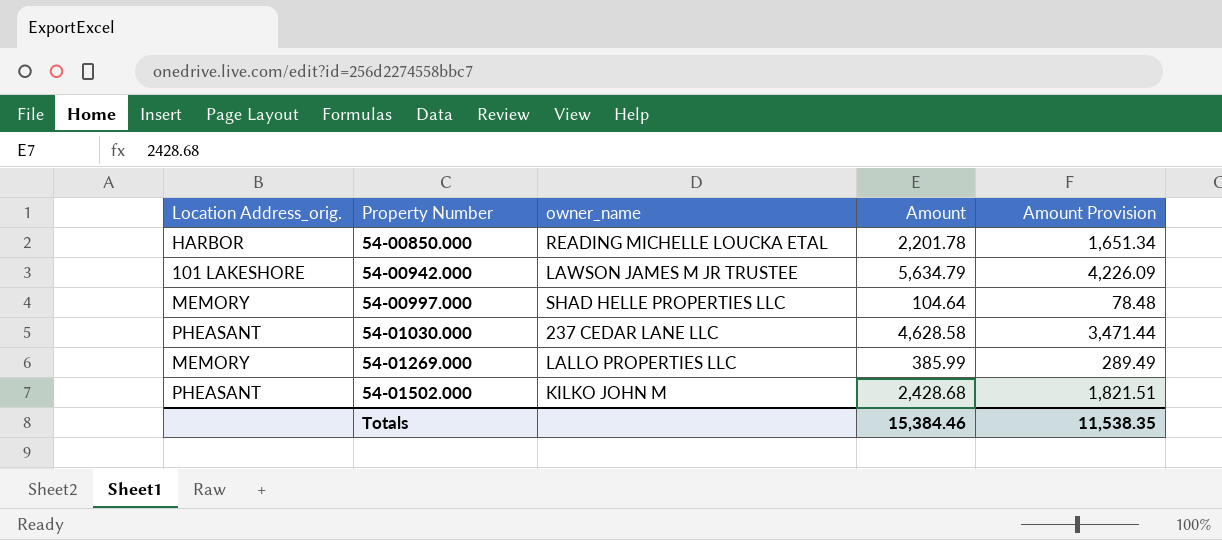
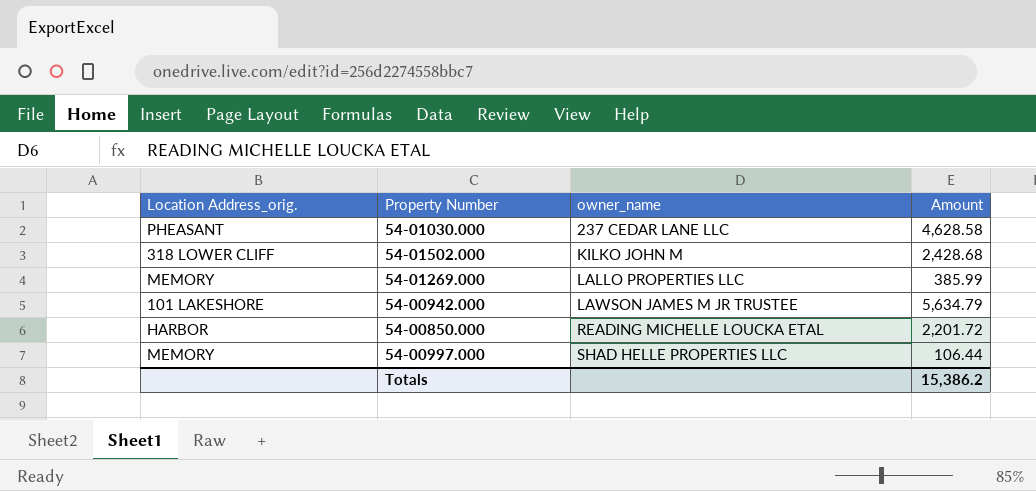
row order: Property Number ascending -> owner_name ascending
column Amount Provision | formula: [Amount] * 0.75 -> none
54-01502.000 | Location Address_orig.: PHEASANT -> 318 LOWER CLIFF
54-00850.000 | Amount: 2,201.78 -> 2,201.72
54-00997.000 | Amount: 104.64 -> 106.44
Totals | Amount: 15,384.46 -> 15,386.2

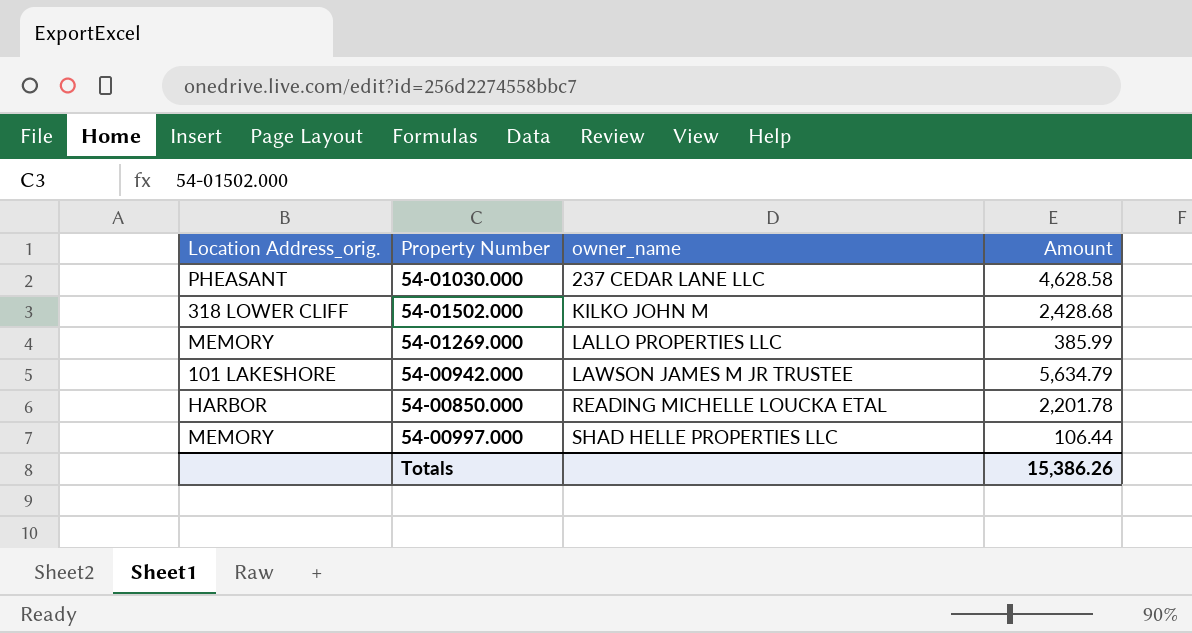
54-00850.000 | Amount: 2,201.72 -> 2,201.78
Totals | Amount: 15,386.2 -> 15,386.26

